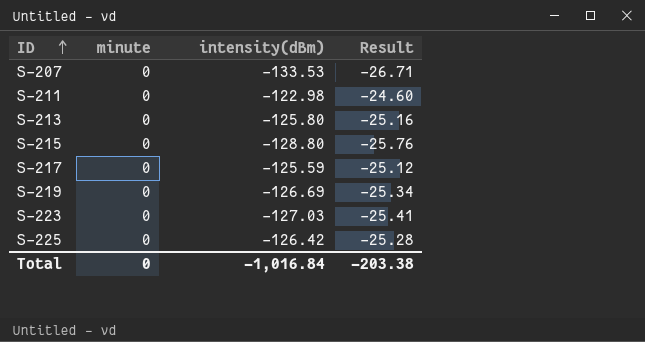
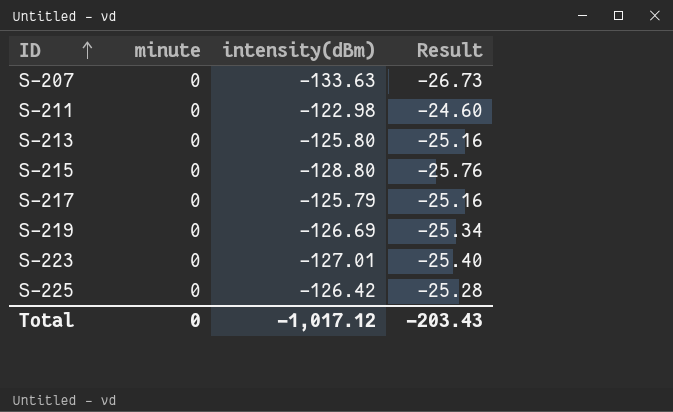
S-207 | intensity(dBm): -133.53 -> -133.63
S-207 | Result: -26.71 -> -26.73
S-217 | intensity(dBm): -125.59 -> -125.79
S-217 | Result: -25.12 -> -25.16
S-223 | intensity(dBm): -127.03 -> -127.01
S-223 | Result: -25.41 -> -25.40
Total | intensity(dBm): -1,016.84 -> -1,017.12
Total | Result: -203.38 -> -203.43

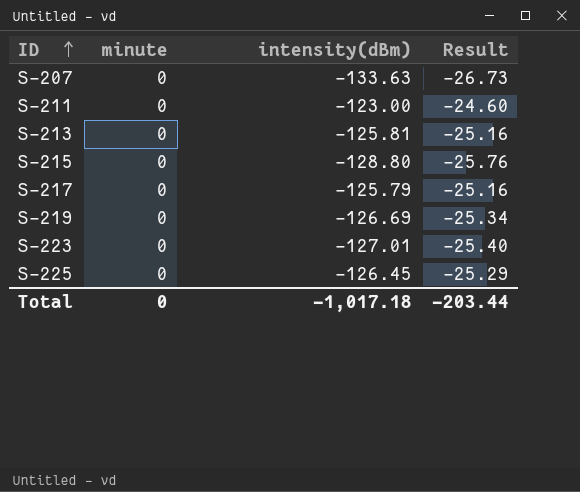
S-211 | intensity(dBm): -122.98 -> -123.00
S-213 | intensity(dBm): -125.80 -> -125.81
S-225 | intensity(dBm): -126.42 -> -126.45
S-225 | Result: -25.28 -> -25.29
Total | intensity(dBm): -1,017.12 -> -1,017.18
Total | Result: -203.43 -> -203.44

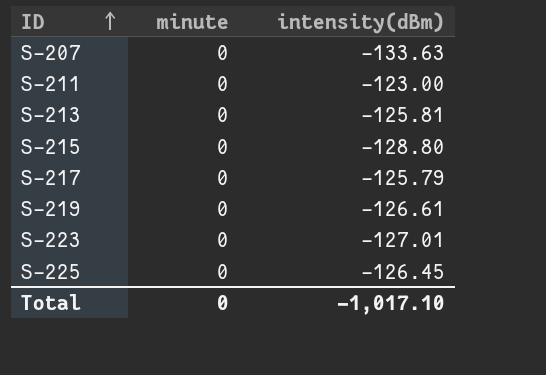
column Result | formula: [intensity(dBm)] * 0.2 -> none
S-219 | intensity(dBm): -126.69 -> -126.61
Total | intensity(dBm): -1,017.18 -> -1,017.10

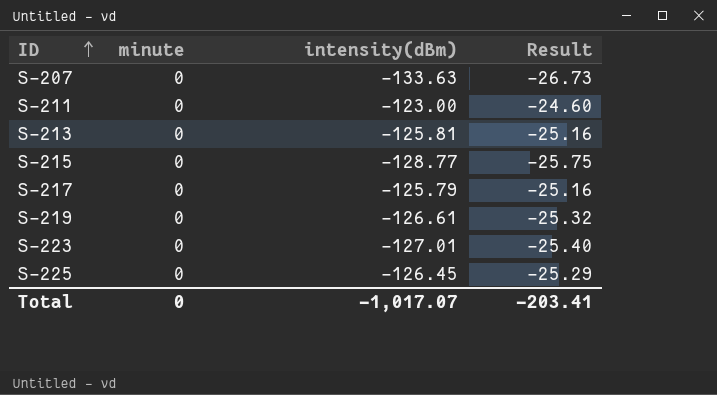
column Result | formula: none -> [intensity(dBm)] * 0.2
S-215 | intensity(dBm): -128.80 -> -128.77
Total | intensity(dBm): -1,017.10 -> -1,017.07

